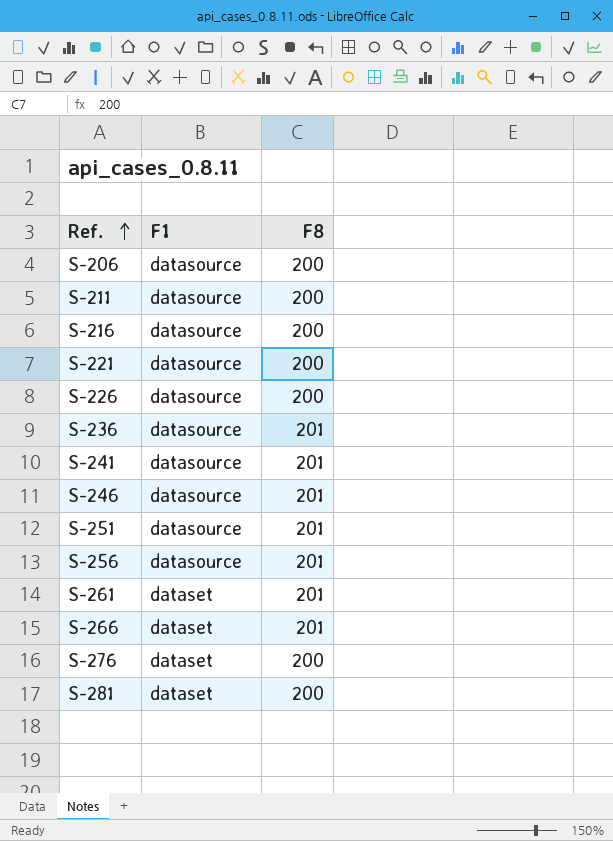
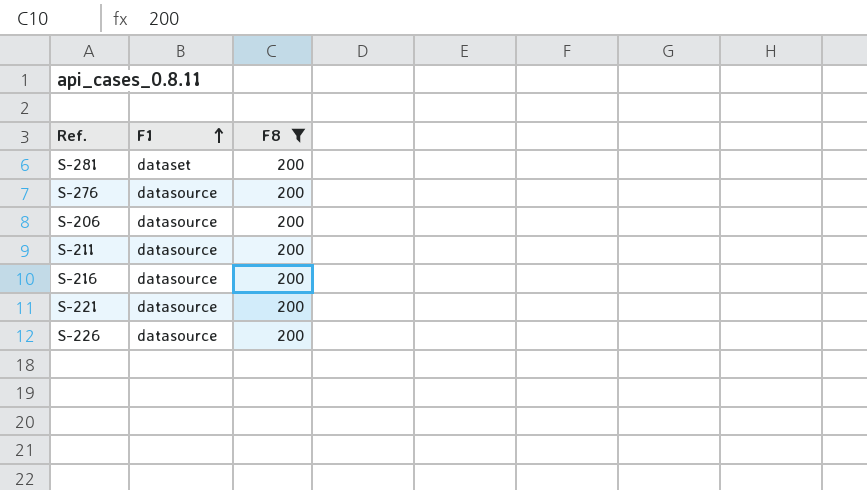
filter: none -> F8 = 200
row order: Ref. ascending -> F1 ascending
S-276 | F1: dataset -> datasource

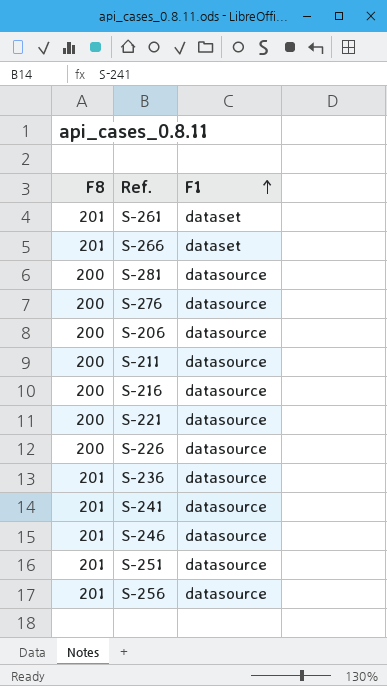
filter: F8 = 200 -> none
column F8 | position: 3 -> 1
S-281 | F1: dataset -> datasource

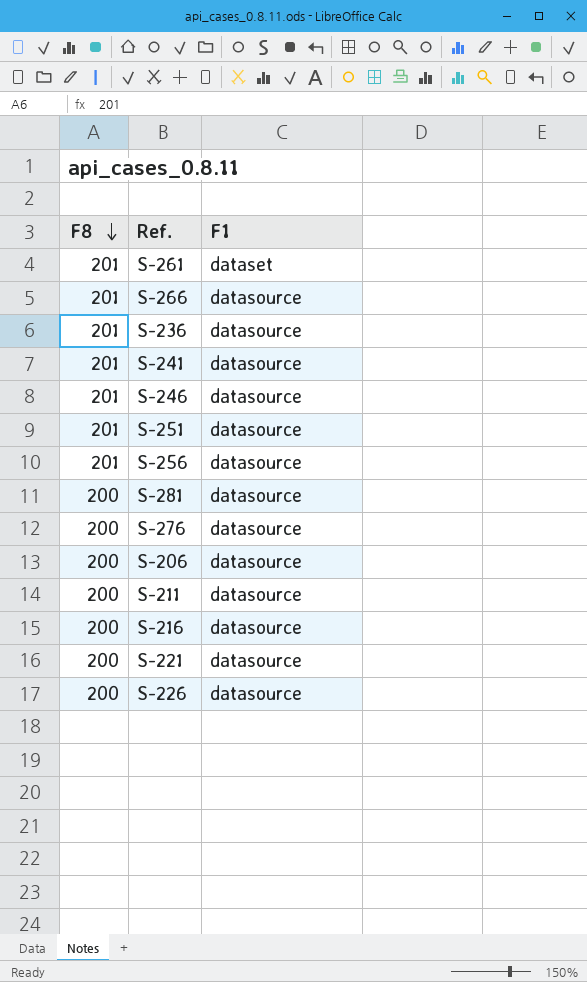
row order: F1 ascending -> F8 descending
S-266 | F1: dataset -> datasource

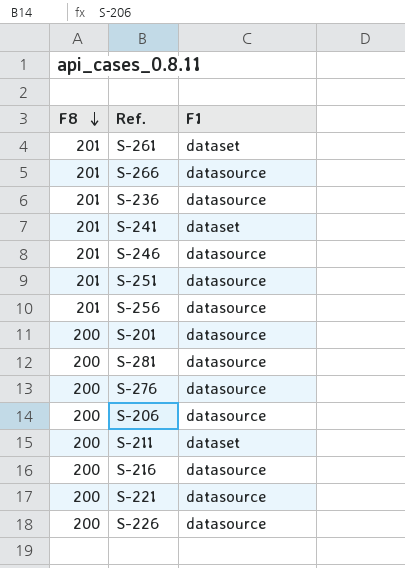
S-241 | F1: datasource -> dataset
row S-201: none -> 200 | datasource
S-211 | F1: datasource -> dataset

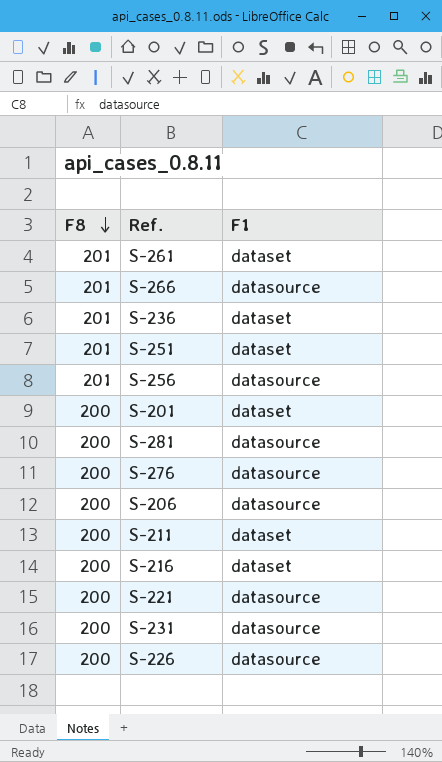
row S-241: 201 | dataset -> none
row S-246: 201 | datasource -> none
S-236 | F1: datasource -> dataset
S-251 | F1: datasource -> dataset
S-201 | F1: datasource -> dataset
S-216 | F1: datasource -> dataset
row S-231: none -> 200 | datasource

